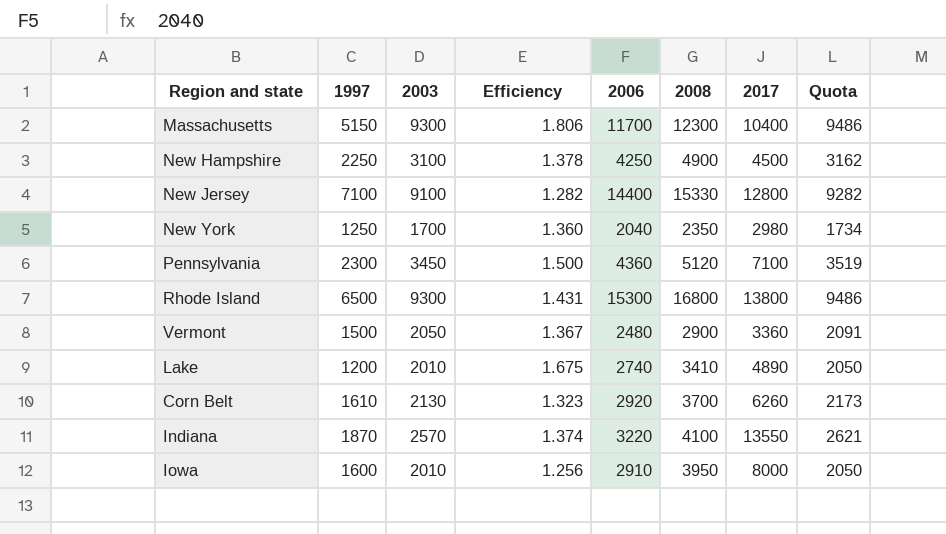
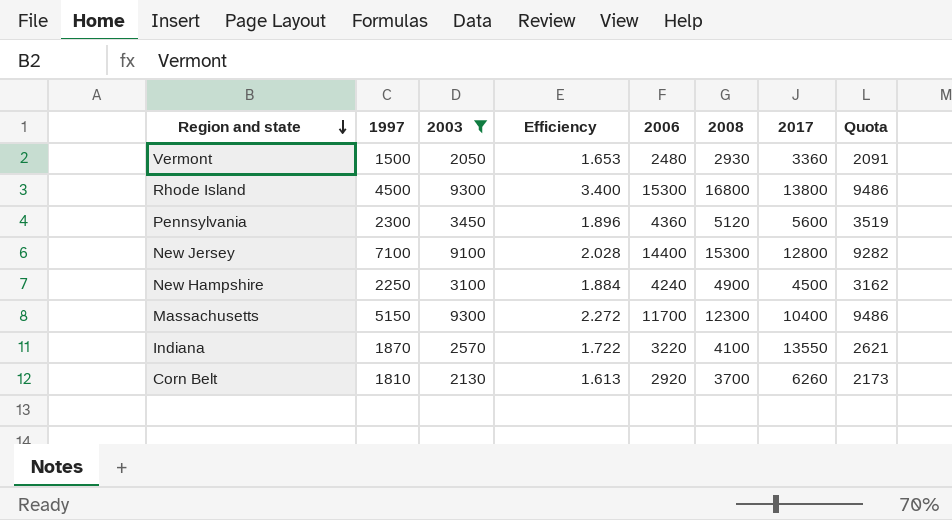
filter: none -> 2003 >= 2050
row order: none -> Region and state descending
column Efficiency | formula: [2003] / [1997] -> [2006] / [1997]
Vermont | 2008: 2900 -> 2930
Rhode Island | 1997: 6500 -> 4500
Pennsylvania | 2017: 7100 -> 5600
New Jersey | 2008: 15330 -> 15300
New Hampshire | 2006: 4250 -> 4240
Corn Belt | 1997: 1610 -> 1810

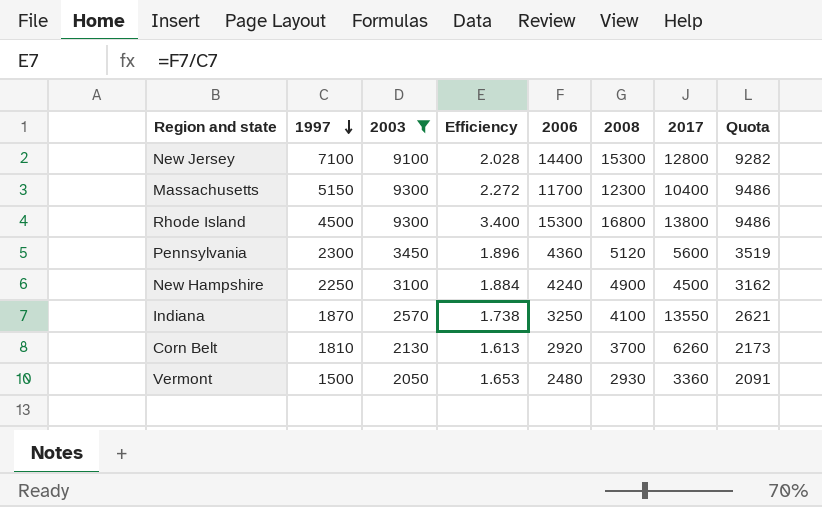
row order: Region and state descending -> 1997 descending
Indiana | Efficiency: 1.722 -> 1.738
Indiana | 2006: 3220 -> 3250

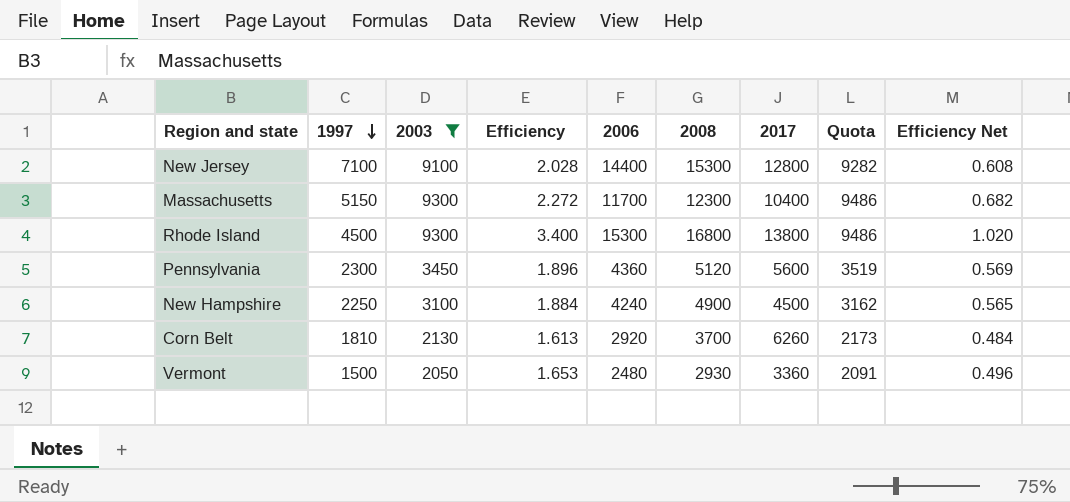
column Efficiency Net | formula: none -> [Efficiency] * 0.3
row Indiana: 1870 | 2570 | 1.738 | 3250 | 4100 | 13550 | 2621 -> none

